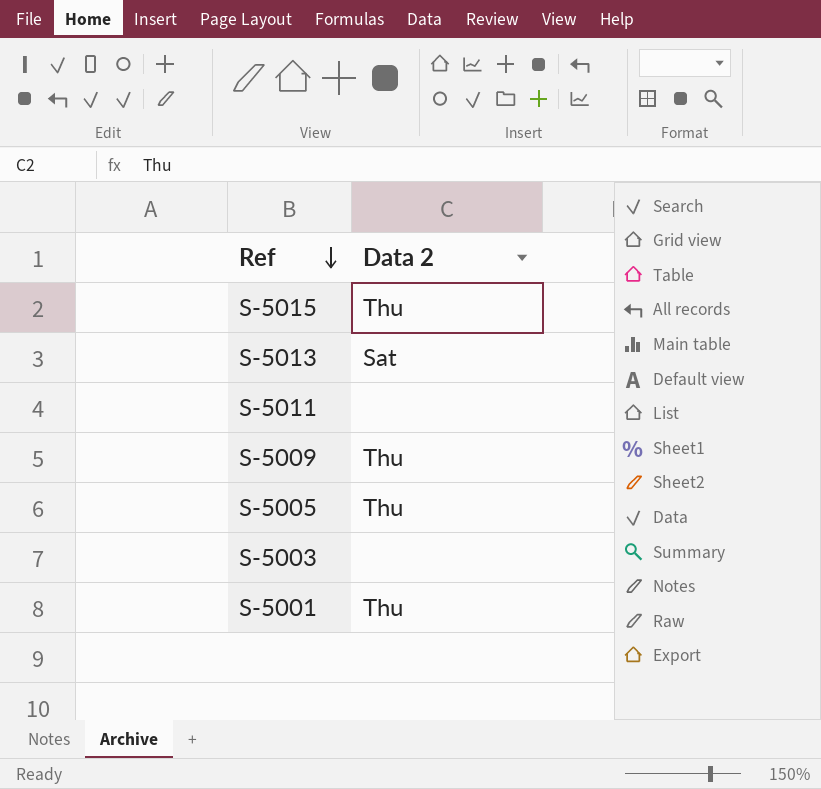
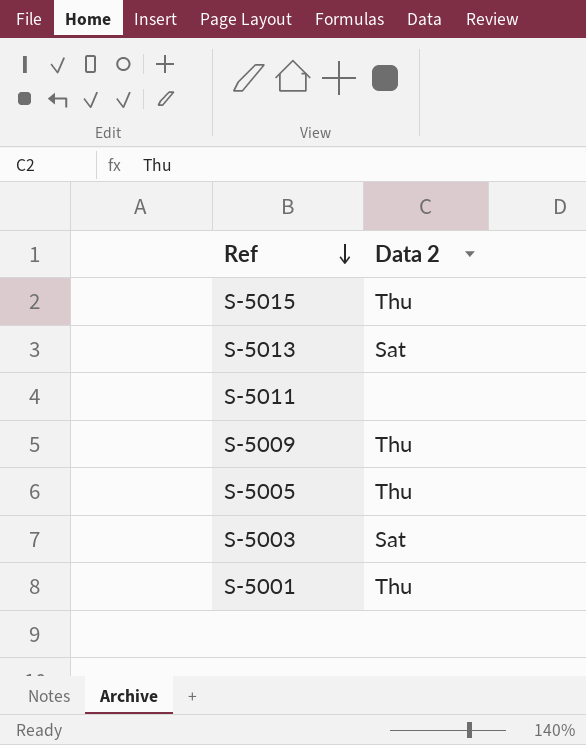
S-5003 | Data 2: none -> Sat

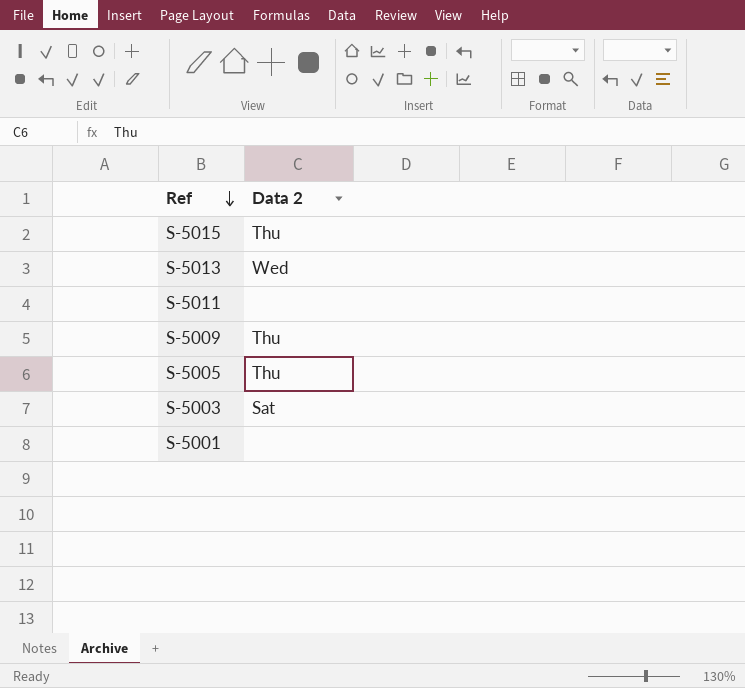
S-5013 | Data 2: Sat -> Wed
S-5001 | Data 2: Thu -> none

